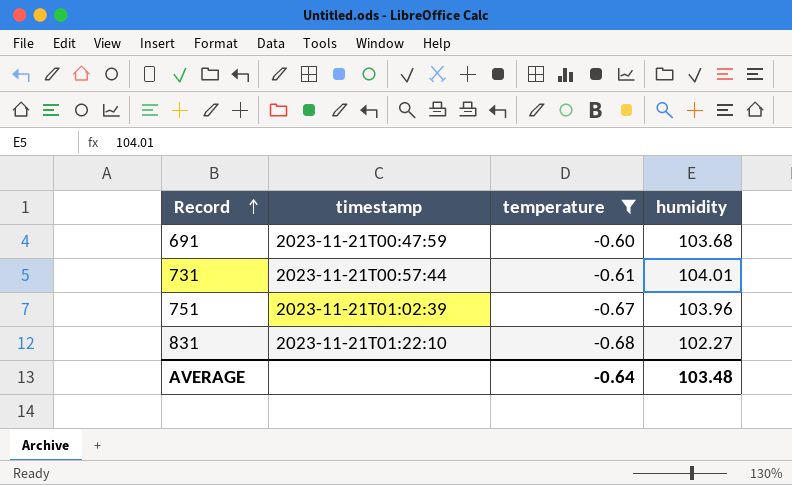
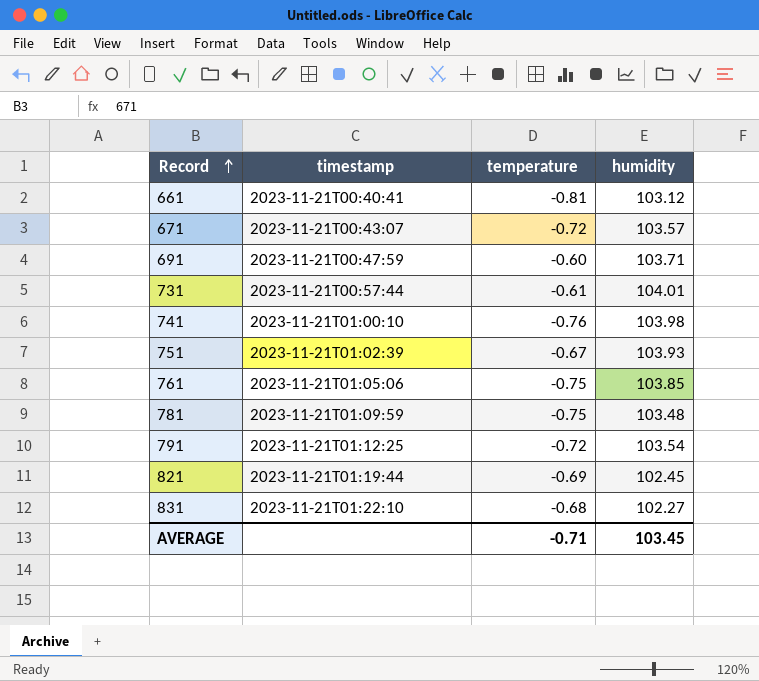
filter: temperature >= -0.68 -> none
691 | humidity: 103.68 -> 103.71
751 | humidity: 103.96 -> 103.93
AVERAGE | temperature: -0.64 -> -0.71
AVERAGE | humidity: 103.48 -> 103.45

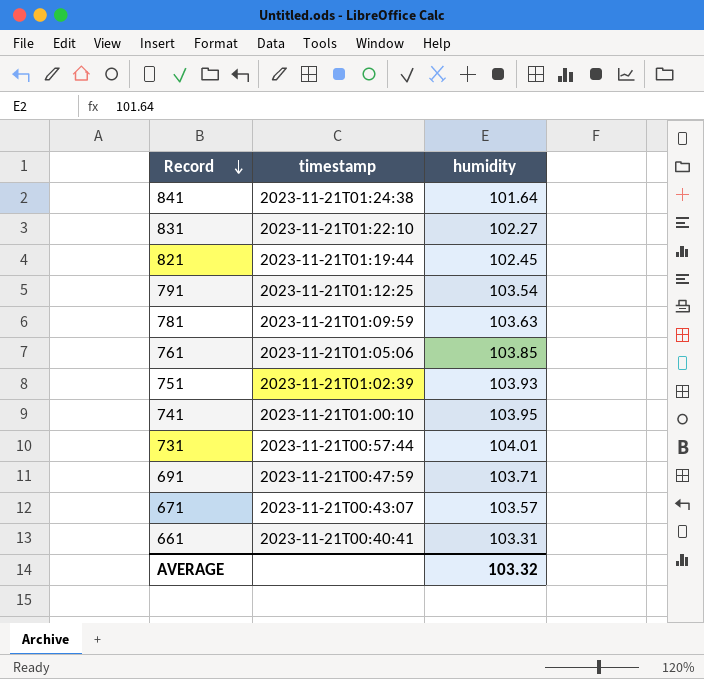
row order: Record ascending -> Record descending
column temperature | position: 3 -> none
row 841: none -> 2023-11-21T01:24:38 | 101.64
781 | humidity: 103.48 -> 103.63
741 | humidity: 103.98 -> 103.95
661 | humidity: 103.12 -> 103.31
AVERAGE | humidity: 103.45 -> 103.32

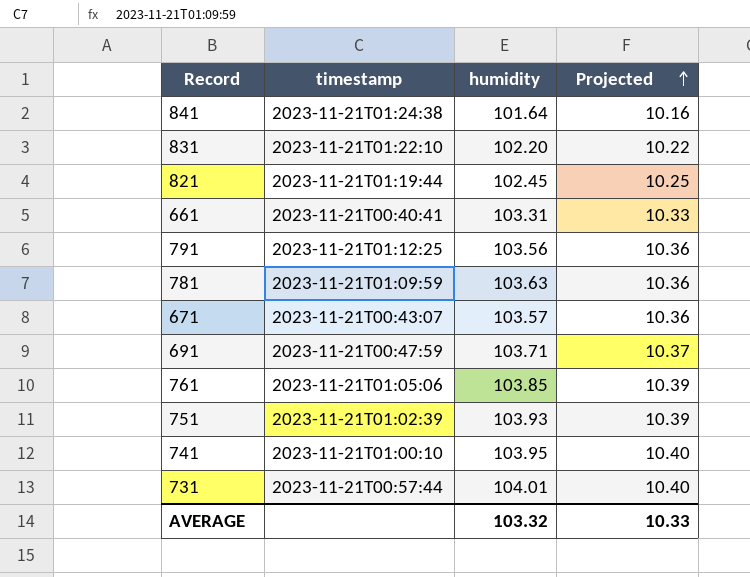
row order: Record descending -> Projected ascending
column Projected | formula: none -> [humidity] * 0.1
831 | humidity: 102.27 -> 102.20
791 | humidity: 103.54 -> 103.56

